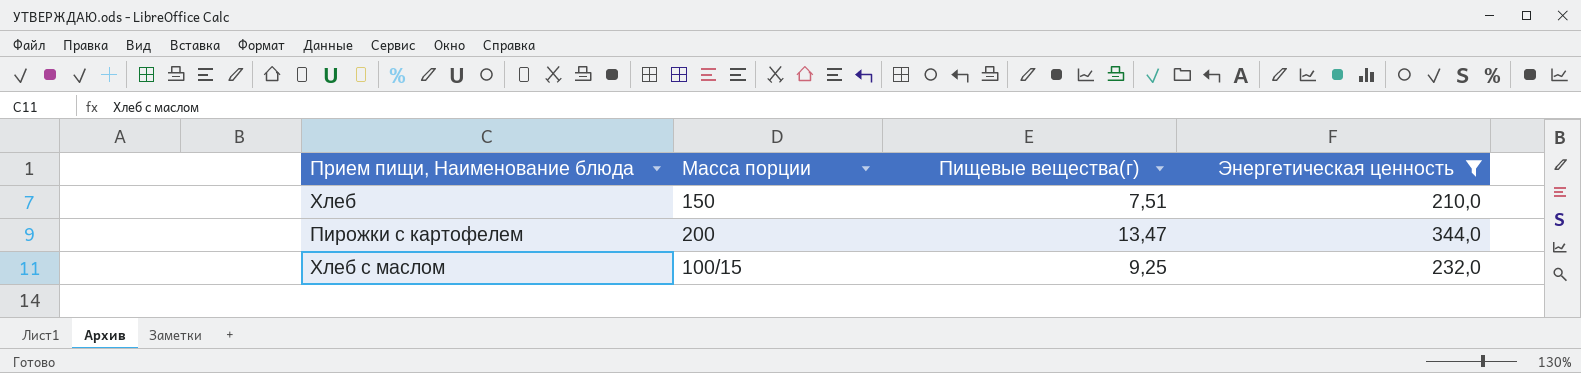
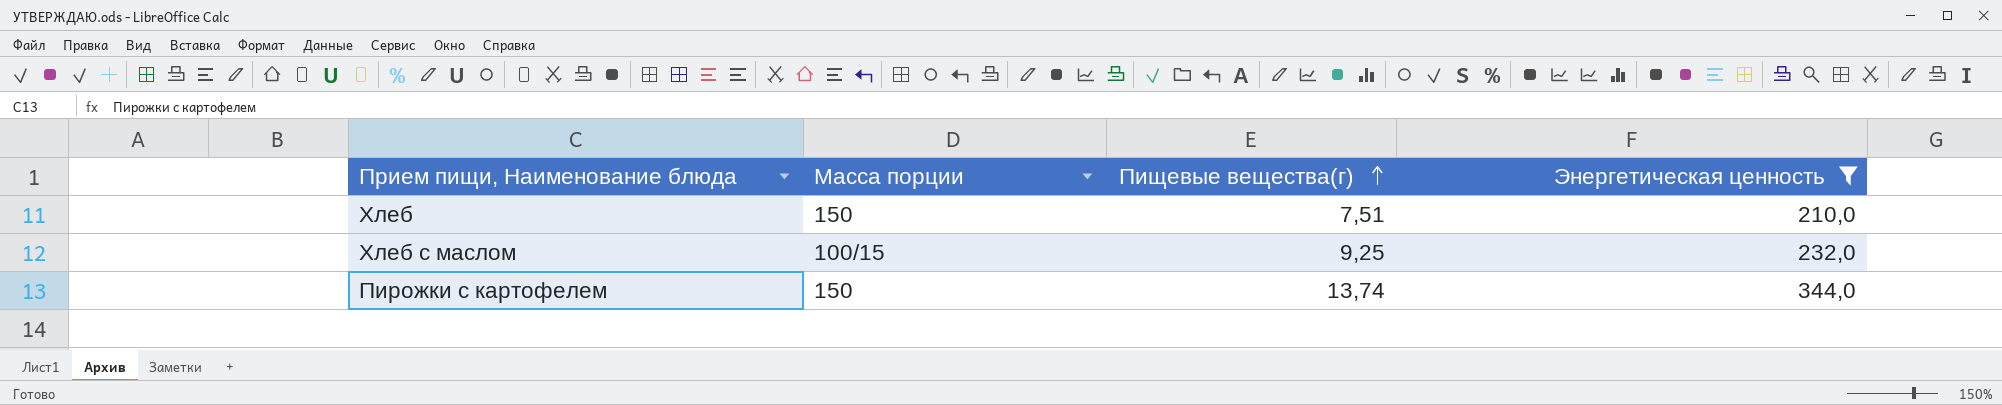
row order: none -> Пищевые вещества(г) ascending
Пирожки с картофелем | Масса порции: 200 -> 150
Пирожки с картофелем | Пищевые вещества(г): 13,47 -> 13,74

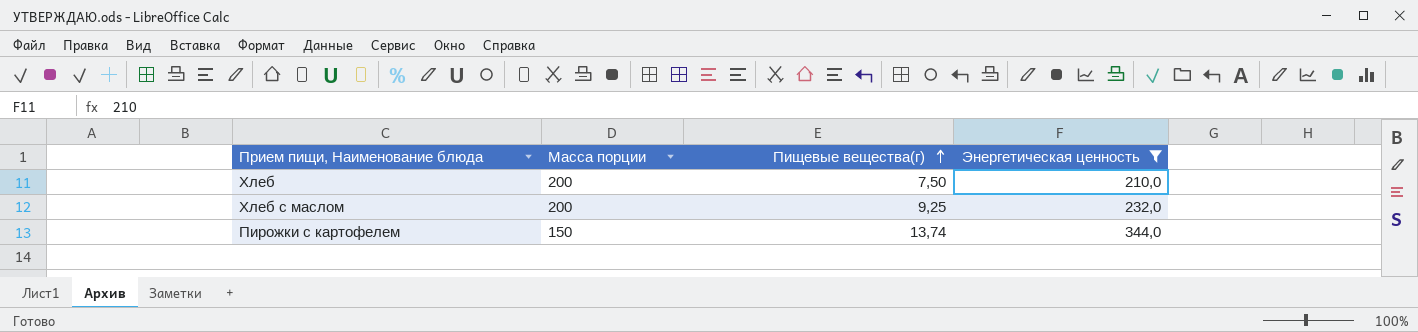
Хлеб | Масса порции: 150 -> 200
Хлеб | Пищевые вещества(г): 7,51 -> 7,50
Хлеб с маслом | Масса порции: 100/15 -> 200

